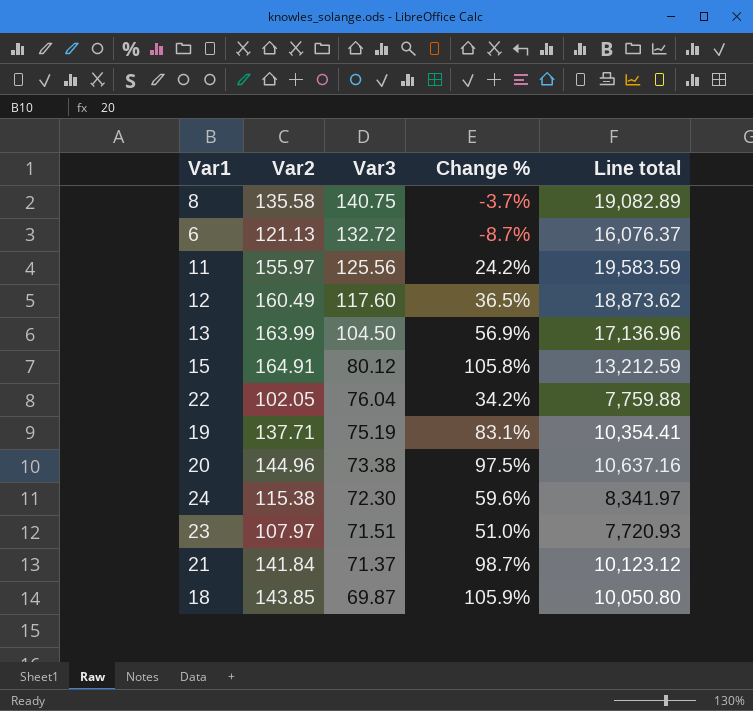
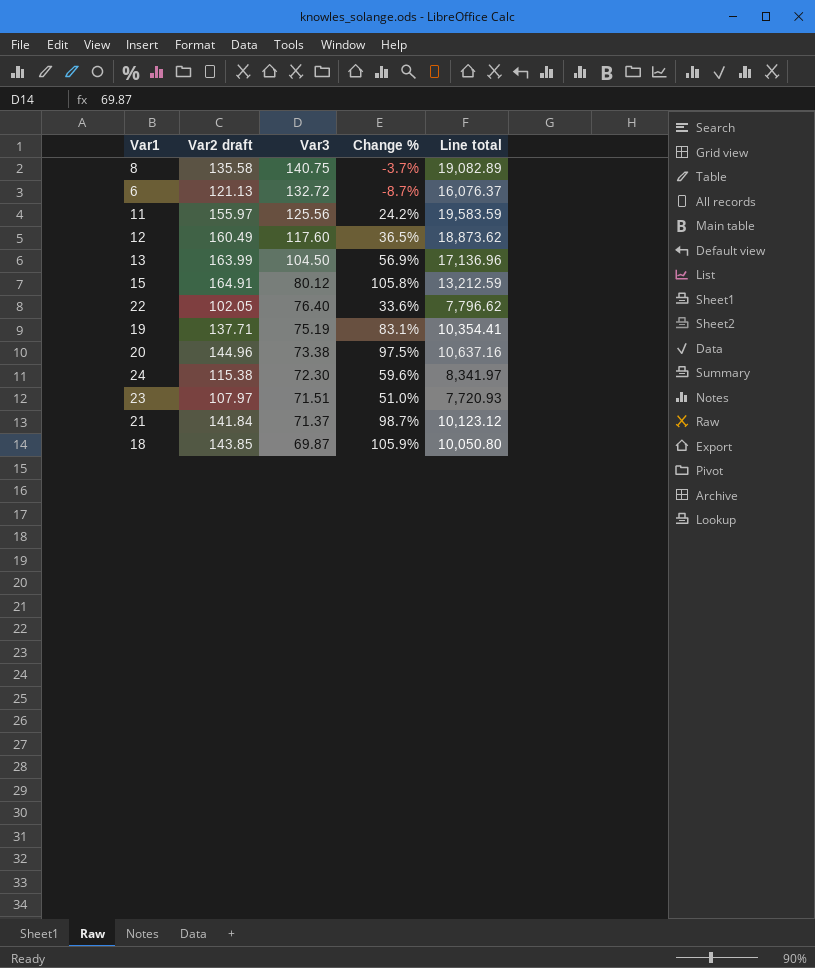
column name: Var2 -> Var2 draft
22 | Var3: 76.04 -> 76.40
22 | Change %: 34.2% -> 33.6%
22 | Line total: 7,759.88 -> 7,796.62

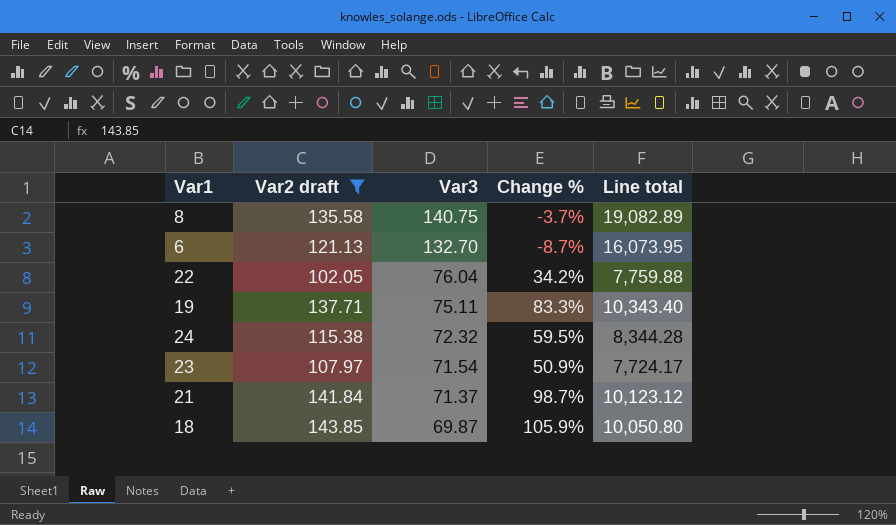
filter: none -> Var2 draft <= 143.85
6 | Var3: 132.72 -> 132.70
6 | Line total: 16,076.37 -> 16,073.95
22 | Var3: 76.40 -> 76.04
22 | Change %: 33.6% -> 34.2%
22 | Line total: 7,796.62 -> 7,759.88
19 | Var3: 75.19 -> 75.11
19 | Change %: 83.1% -> 83.3%
19 | Line total: 10,354.41 -> 10,343.40
24 | Var3: 72.30 -> 72.32
24 | Change %: 59.6% -> 59.5%
24 | Line total: 8,341.97 -> 8,344.28
23 | Var3: 71.51 -> 71.54
23 | Change %: 51.0% -> 50.9%
23 | Line total: 7,720.93 -> 7,724.17

